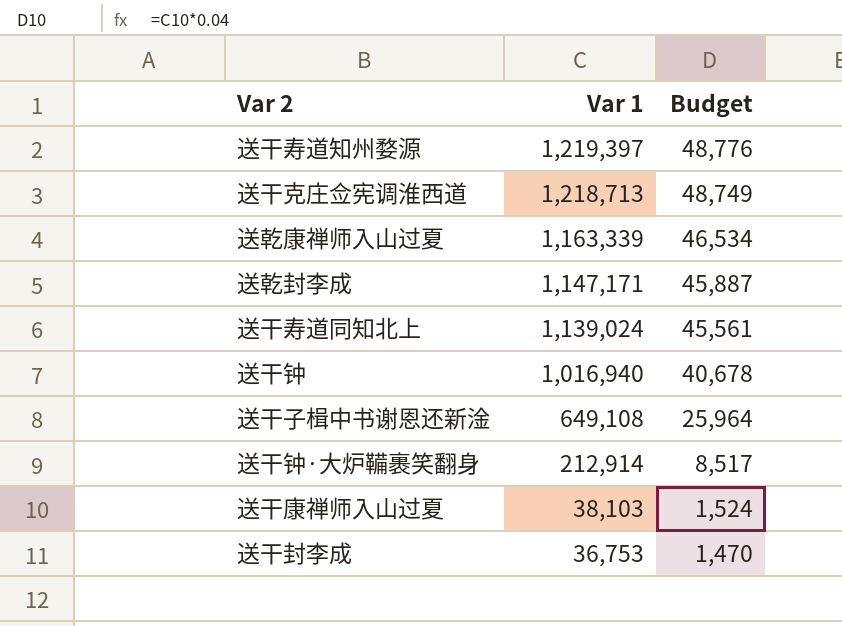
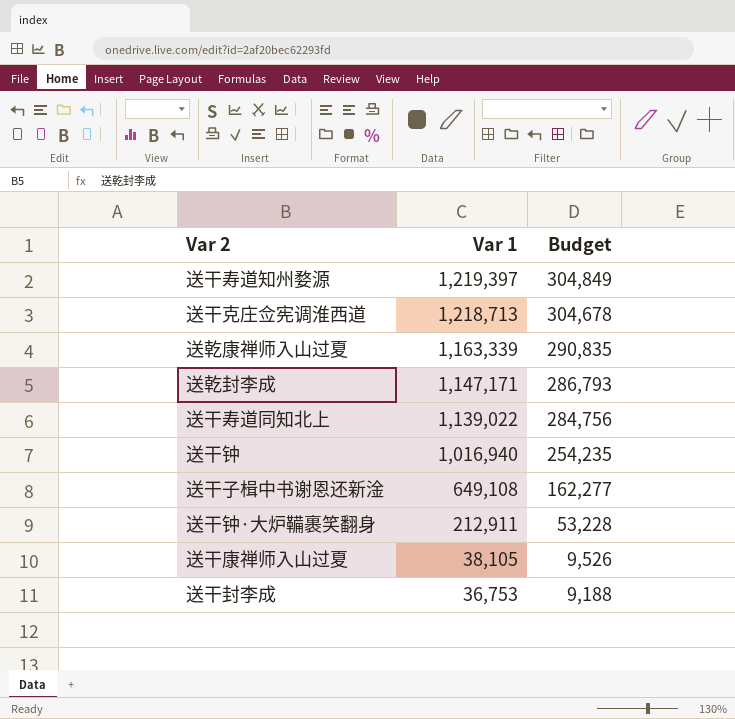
column Budget | formula: [Var 1] * 0.04 -> [Var 1] * 0.25
送干寿道同知北上 | Var 1: 1,139,024 -> 1,139,022
送干钟·大炉鞴裹笑翻身 | Var 1: 212,914 -> 212,911
送干康禅师入山过夏 | Var 1: 38,103 -> 38,105

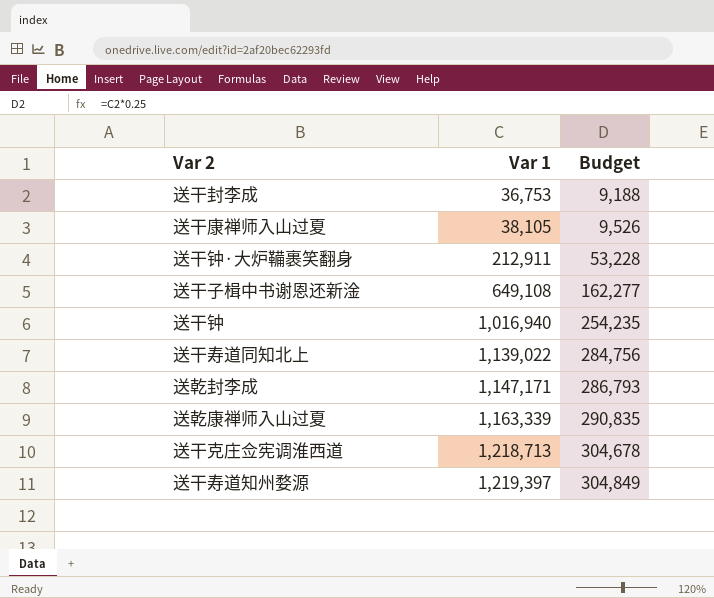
row order: Var 1 descending -> Var 1 ascending

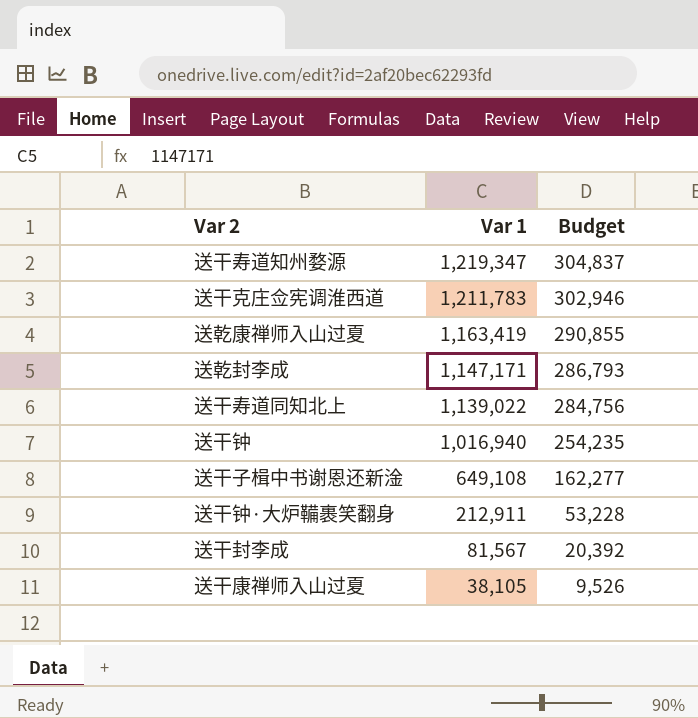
row order: Var 1 ascending -> Var 1 descending
送干寿道知州婺源 | Var 1: 1,219,397 -> 1,219,347
送干寿道知州婺源 | Budget: 304,849 -> 304,837
送干克庄佥宪调淮西道 | Var 1: 1,218,713 -> 1,211,783
送干克庄佥宪调淮西道 | Budget: 304,678 -> 302,946
送乾康禅师入山过夏 | Var 1: 1,163,339 -> 1,163,419
送乾康禅师入山过夏 | Budget: 290,835 -> 290,855
送干封李成 | Var 1: 36,753 -> 81,567
送干封李成 | Budget: 9,188 -> 20,392

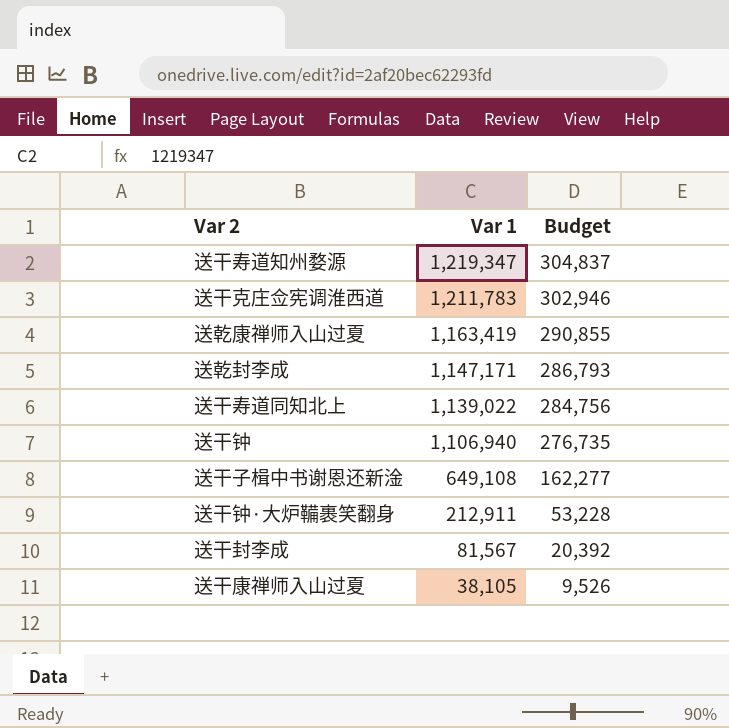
送干钟 | Var 1: 1,016,940 -> 1,106,940
送干钟 | Budget: 254,235 -> 276,735

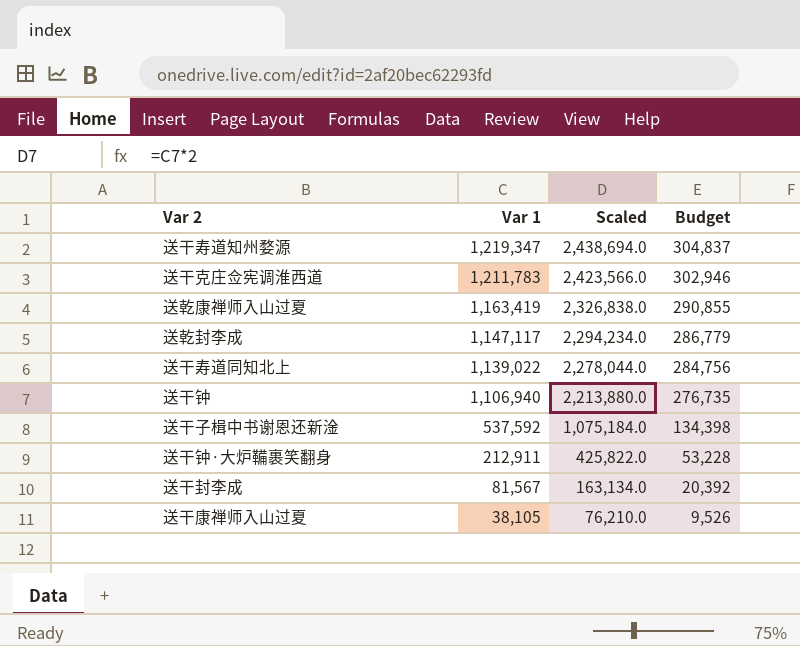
column Scaled | formula: none -> [Var 1] * 2
送乾封李成 | Var 1: 1,147,171 -> 1,147,117
送乾封李成 | Budget: 286,793 -> 286,779
送干子楫中书谢恩还新淦 | Var 1: 649,108 -> 537,592
送干子楫中书谢恩还新淦 | Budget: 162,277 -> 134,398

